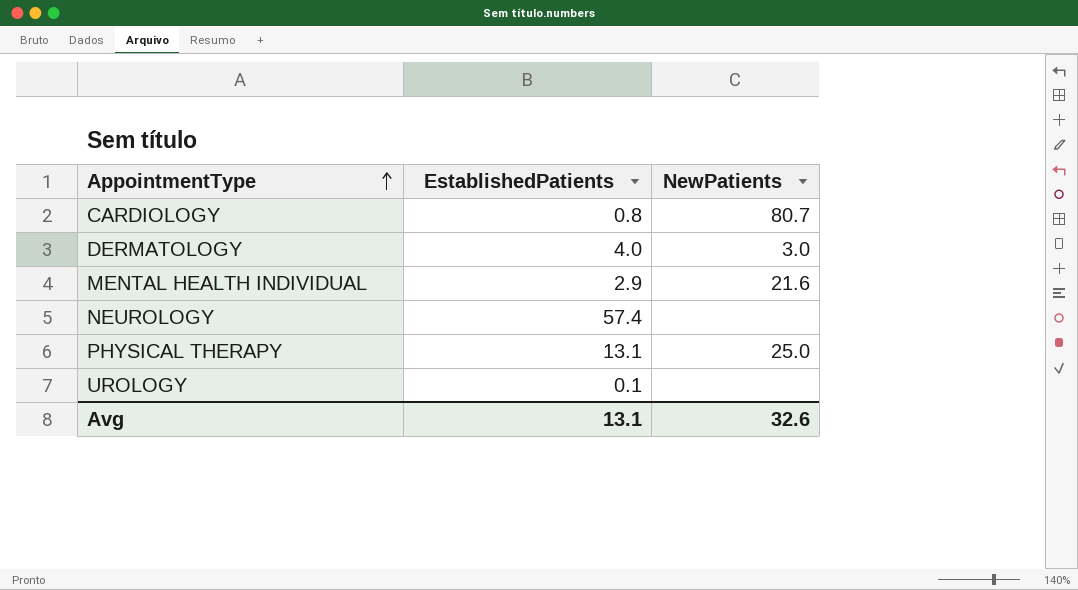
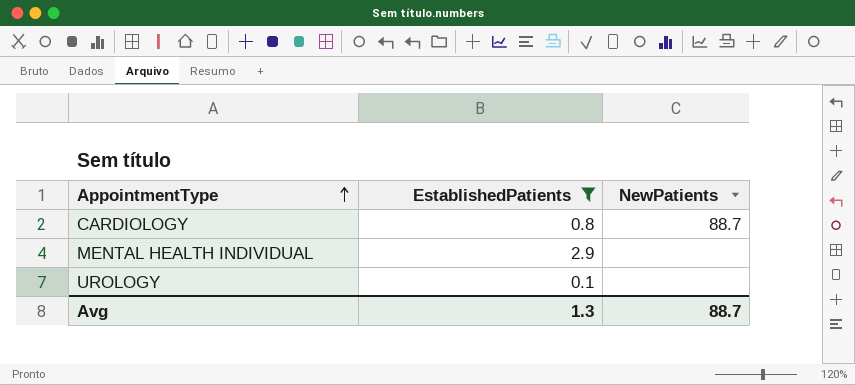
filter: none -> EstablishedPatients <= 2.9
CARDIOLOGY | NewPatients: 80.7 -> 88.7
MENTAL HEALTH INDIVIDUAL | NewPatients: 21.6 -> none
Avg | EstablishedPatients: 13.1 -> 1.3
Avg | NewPatients: 32.6 -> 88.7

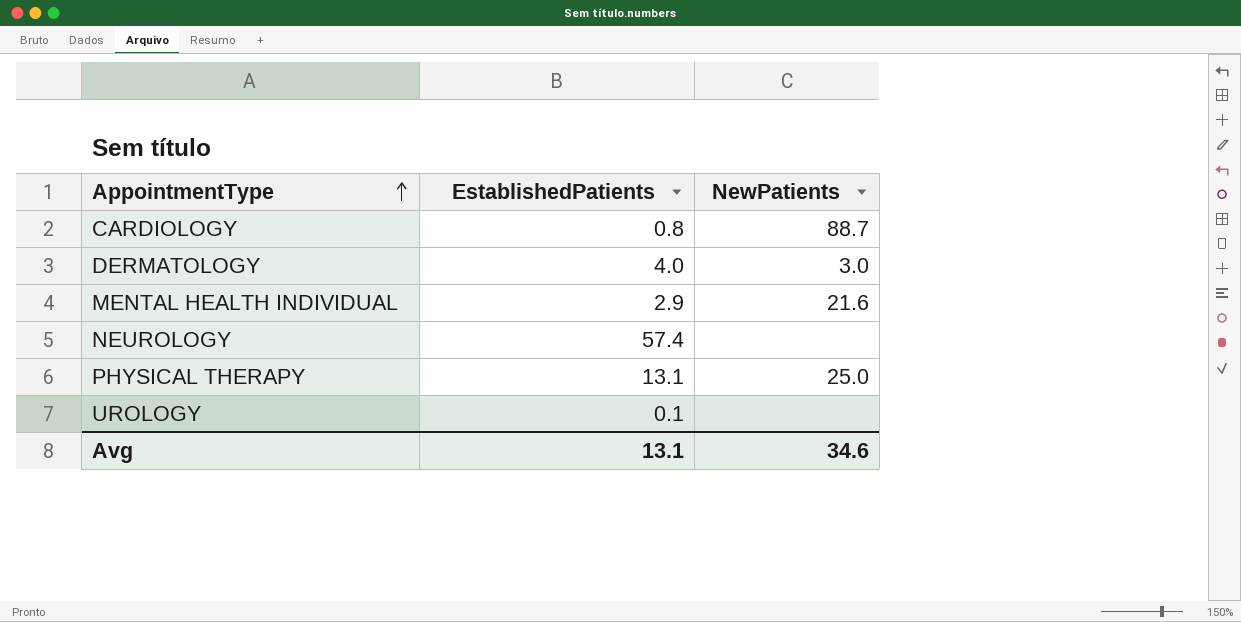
filter: EstablishedPatients <= 2.9 -> none
MENTAL HEALTH INDIVIDUAL | NewPatients: none -> 21.6
Avg | EstablishedPatients: 1.3 -> 13.1
Avg | NewPatients: 88.7 -> 34.6

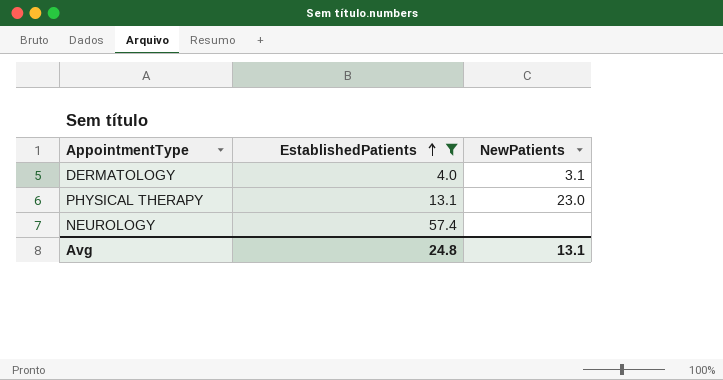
filter: none -> EstablishedPatients >= 4.0
row order: AppointmentType ascending -> EstablishedPatients ascending
DERMATOLOGY | NewPatients: 3.0 -> 3.1
PHYSICAL THERAPY | NewPatients: 25.0 -> 23.0
Avg | EstablishedPatients: 13.1 -> 24.8
Avg | NewPatients: 34.6 -> 13.1

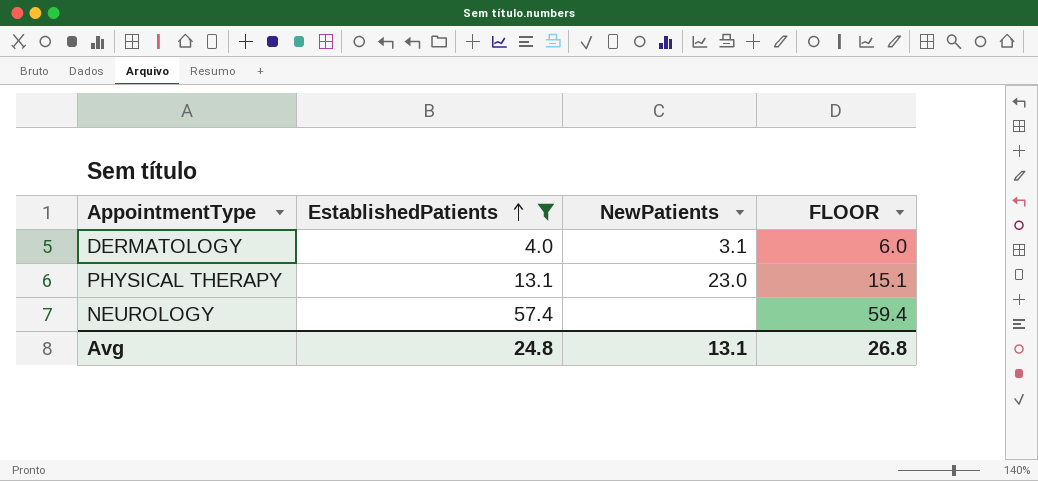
column FLOOR | formula: none -> [EstablishedPatients] + 2

